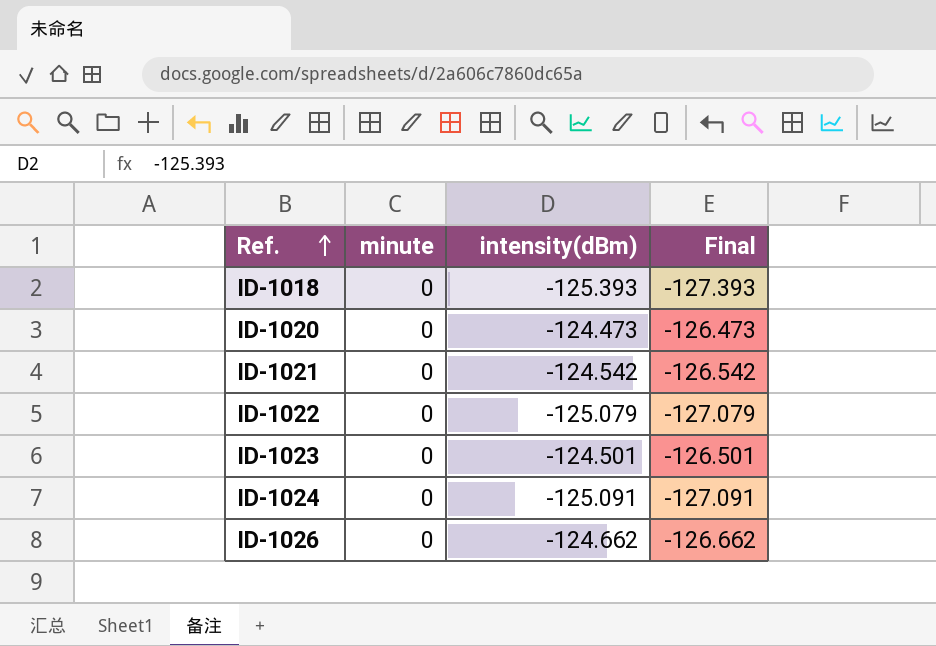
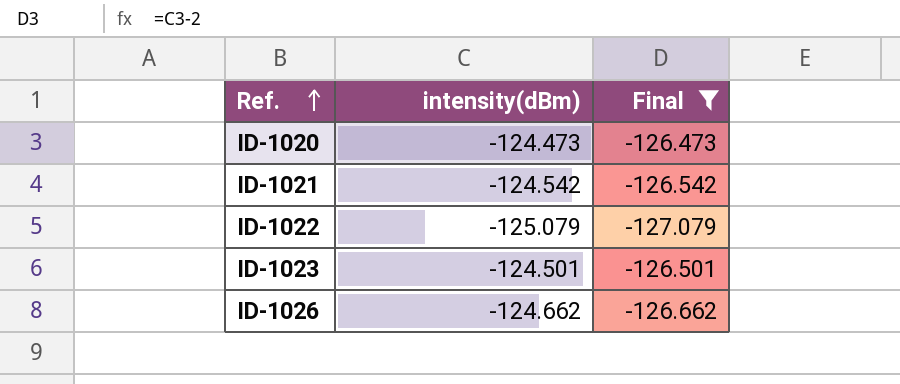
filter: none -> Final >= -127.079
column minute | position: 2 -> none

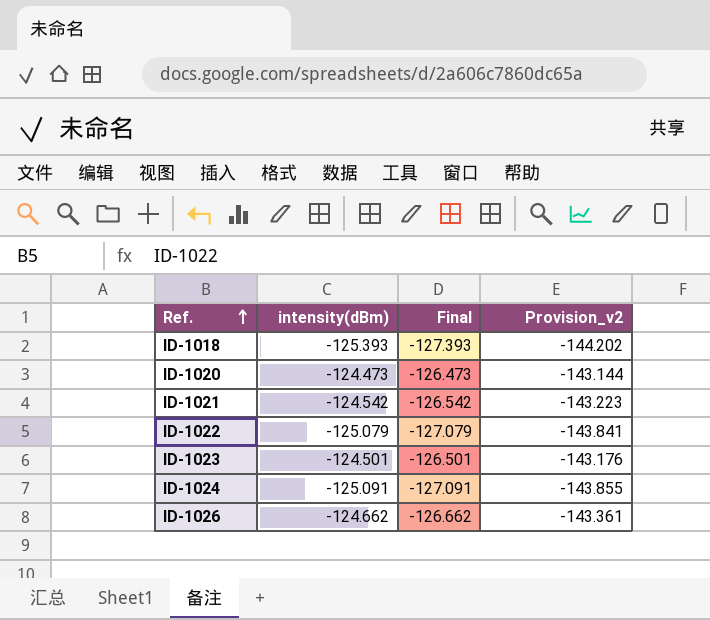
filter: Final >= -127.079 -> none
column Provision_v2 | formula: none -> [intensity(dBm)] * 1.15

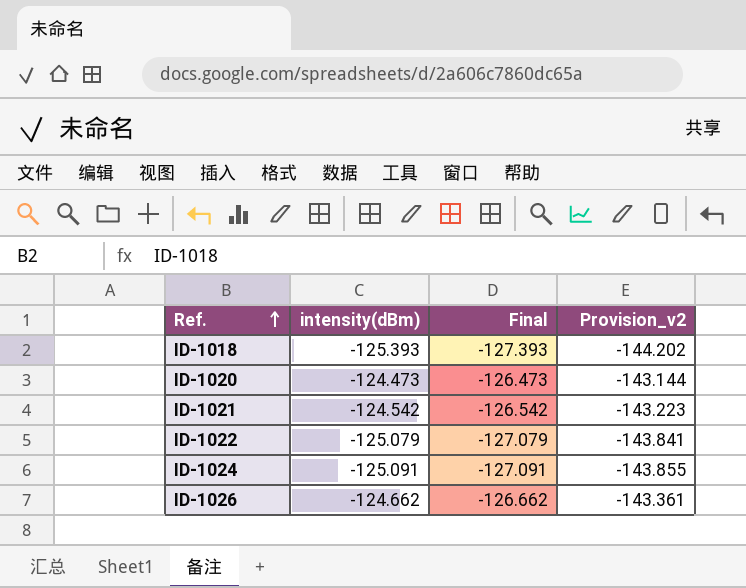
row ID-1023: -124.501 | -126.501 | -143.176 -> none

